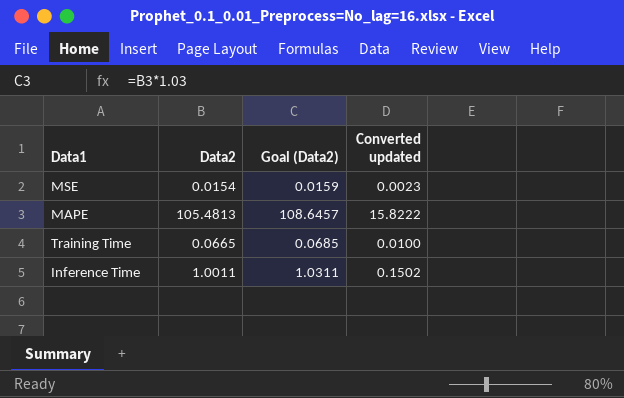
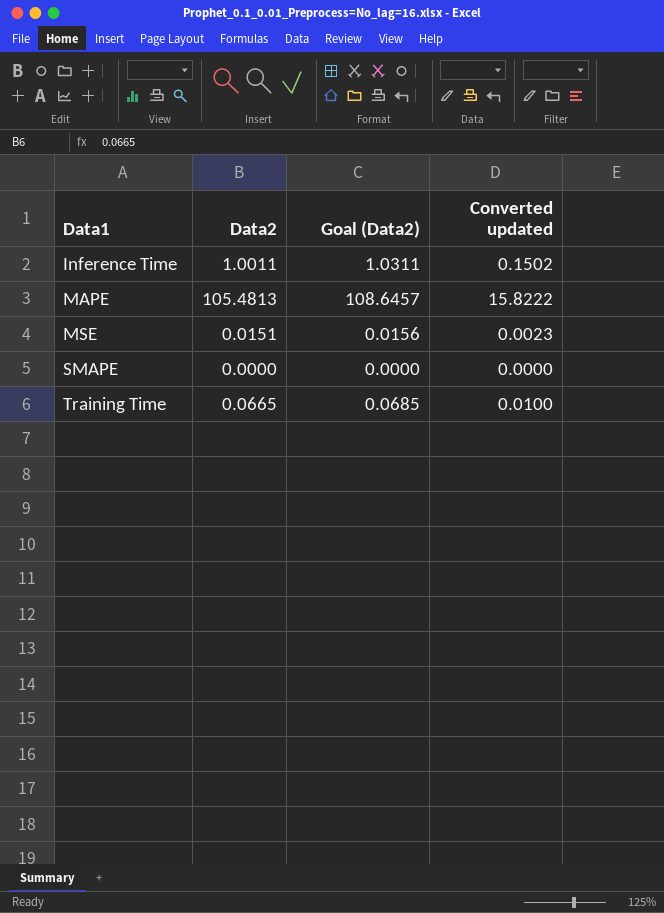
row order: none -> Data1 ascending
MSE | Data2: 0.0154 -> 0.0151
MSE | Goal (Data2): 0.0159 -> 0.0156
row SMAPE: none -> 0.0000 | 0.0000 | 0.0000

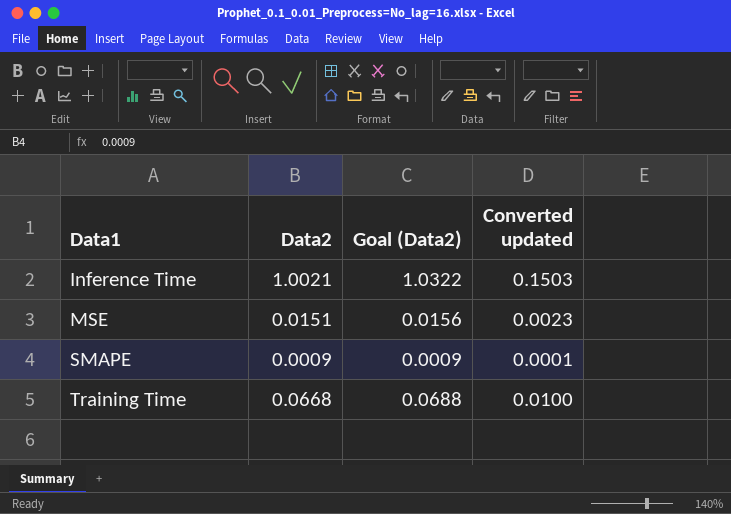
row MAPE: 105.4813 | 108.6457 | 15.8222 -> none
Inference Time | Data2: 1.0011 -> 1.0021
Inference Time | Goal (Data2): 1.0311 -> 1.0322
Inference Time | Converted updated: 0.1502 -> 0.1503
SMAPE | Data2: 0.0000 -> 0.0009
SMAPE | Goal (Data2): 0.0000 -> 0.0009
SMAPE | Converted updated: 0.0000 -> 0.0001
Training Time | Data2: 0.0665 -> 0.0668
Training Time | Goal (Data2): 0.0685 -> 0.0688

